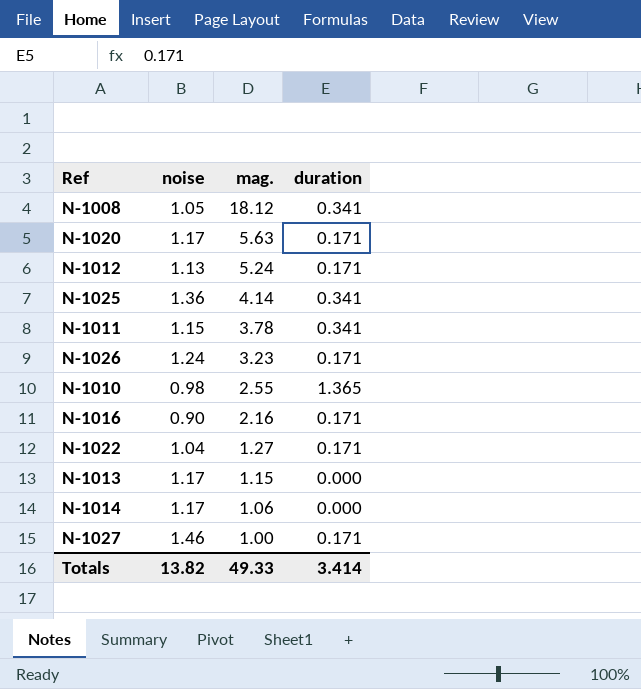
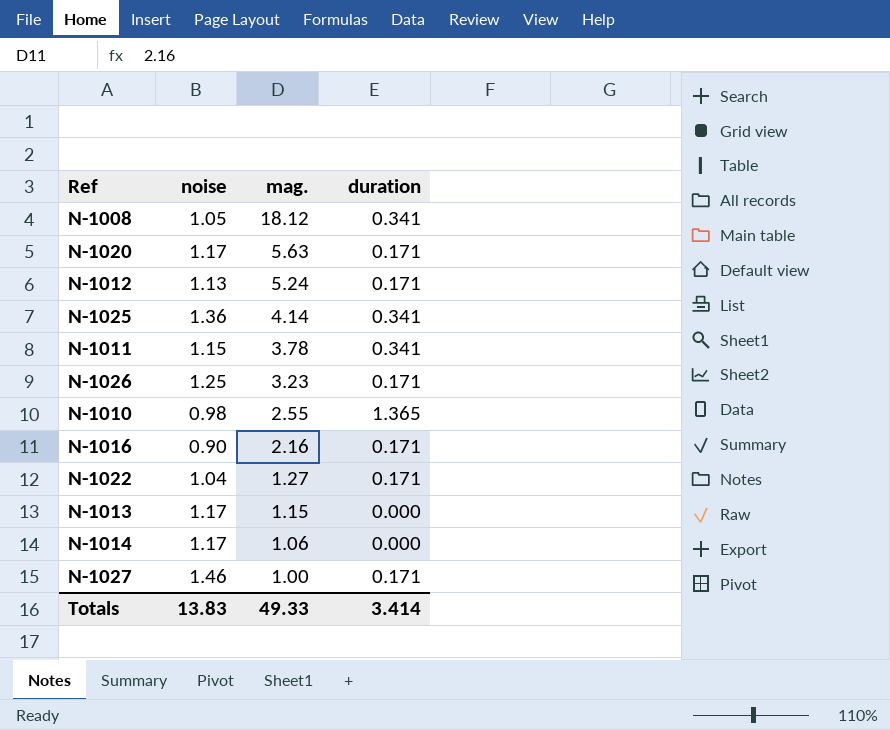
N-1026 | noise: 1.24 -> 1.25
Totals | noise: 13.82 -> 13.83

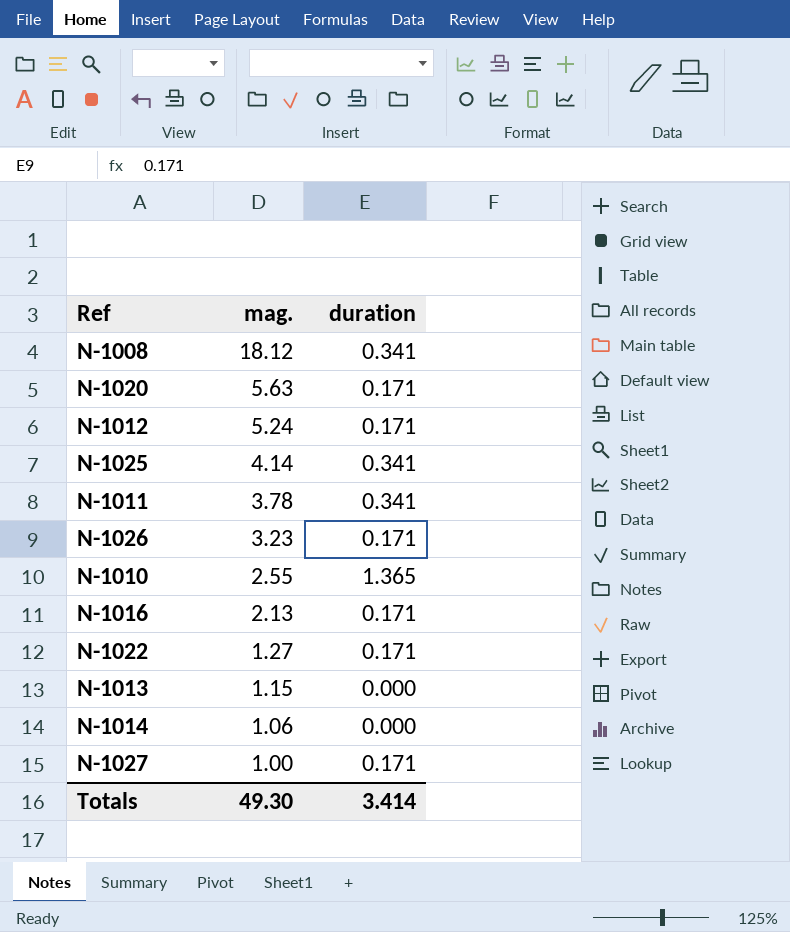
column noise | position: 2 -> none
N-1016 | mag.: 2.16 -> 2.13
Totals | mag.: 49.33 -> 49.30

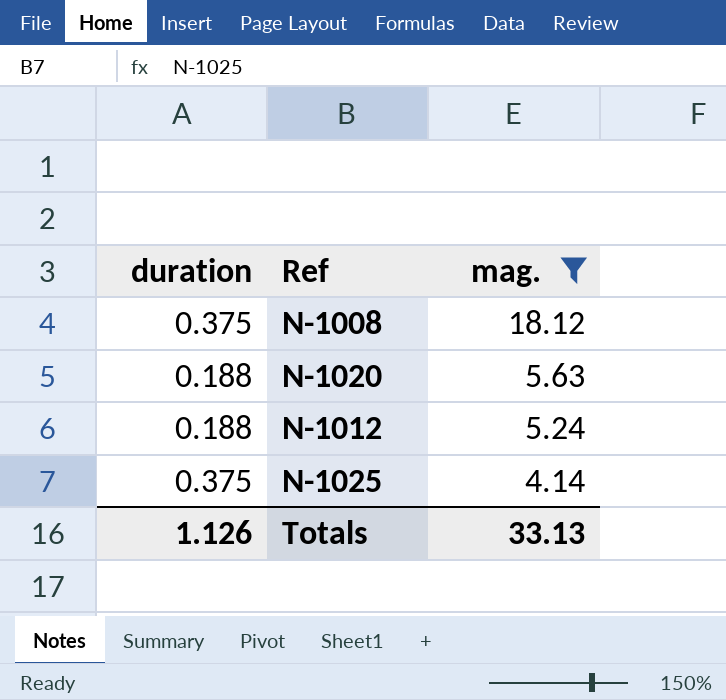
filter: none -> mag. >= 4.14
column duration | position: 3 -> 1
N-1008 | duration: 0.341 -> 0.375
N-1020 | duration: 0.171 -> 0.188
N-1012 | duration: 0.171 -> 0.188
N-1025 | duration: 0.341 -> 0.375
Totals | duration: 3.414 -> 1.126
Totals | mag.: 49.30 -> 33.13

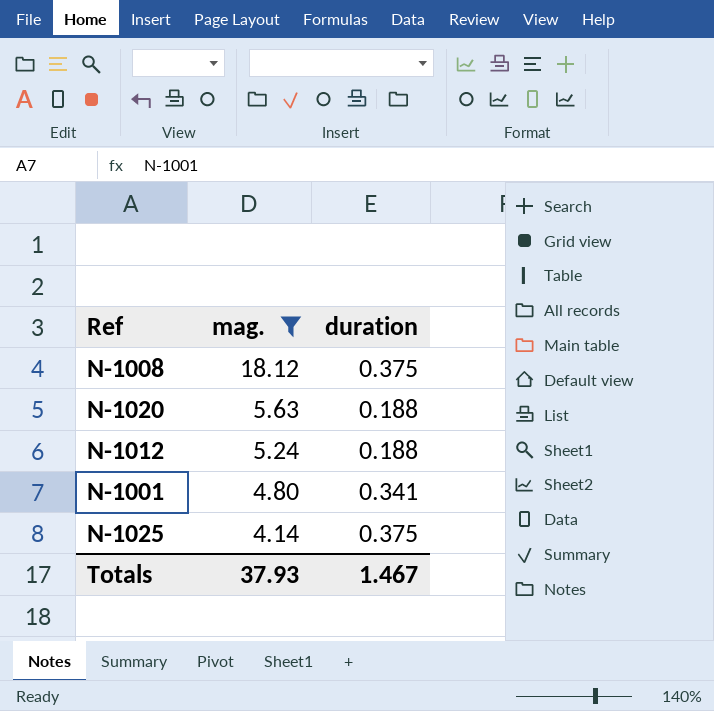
column duration | position: 1 -> 3
row N-1001: none -> 4.80 | 0.341
Totals | mag.: 33.13 -> 37.93
Totals | duration: 1.126 -> 1.467

